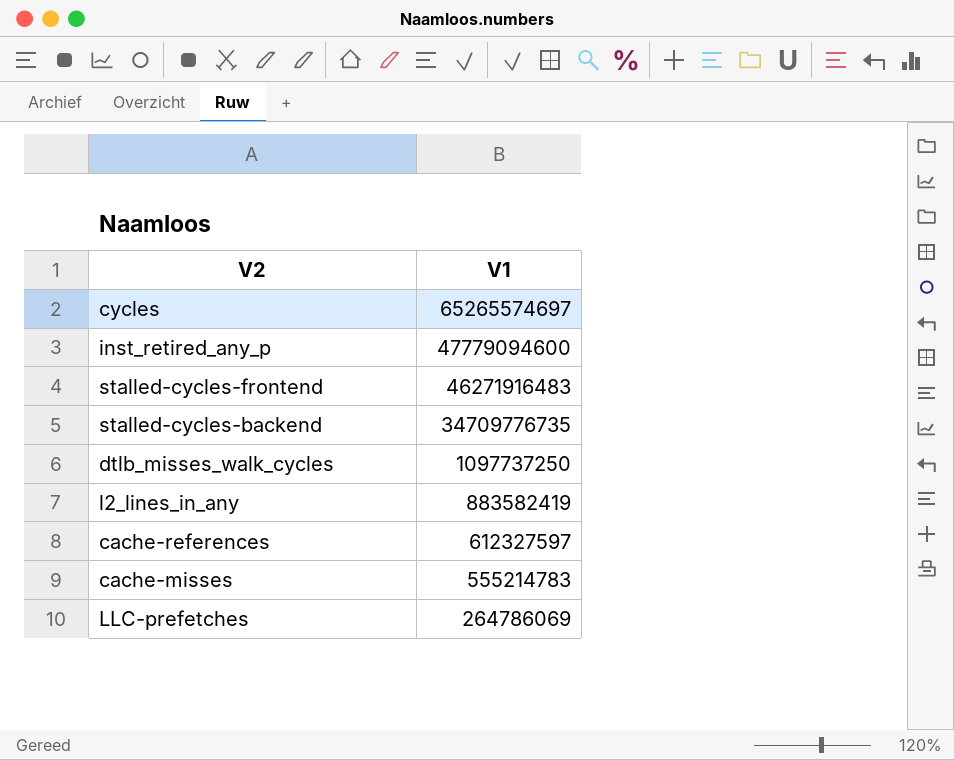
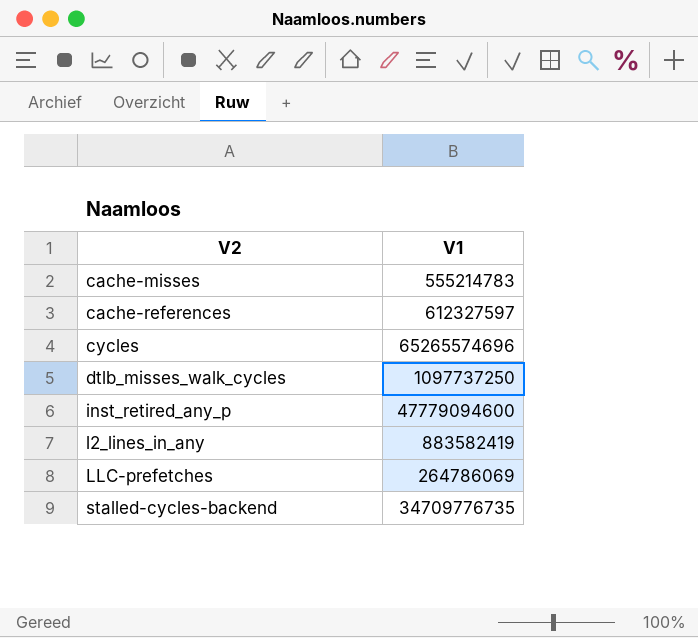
row order: V1 descending -> V2 ascending
row stalled-cycles-frontend: 46271916483 -> none
cycles | V1: 65265574697 -> 65265574696

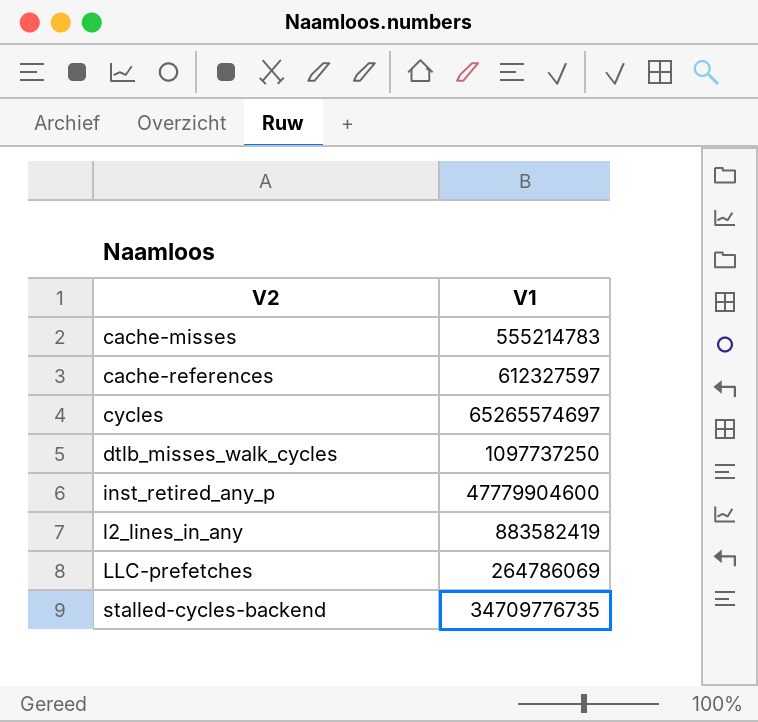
cycles | V1: 65265574696 -> 65265574697
inst_retired_any_p | V1: 47779094600 -> 47779904600

